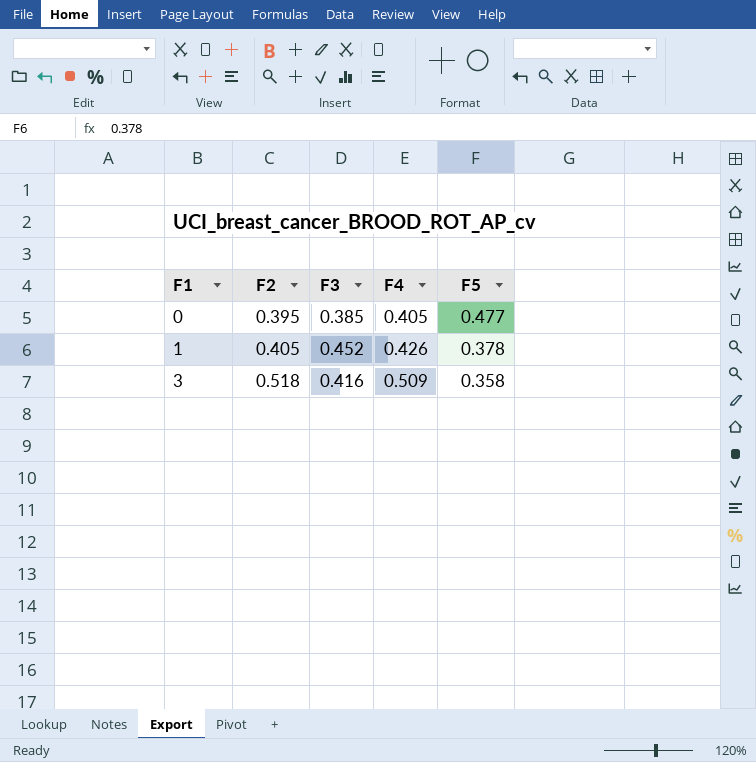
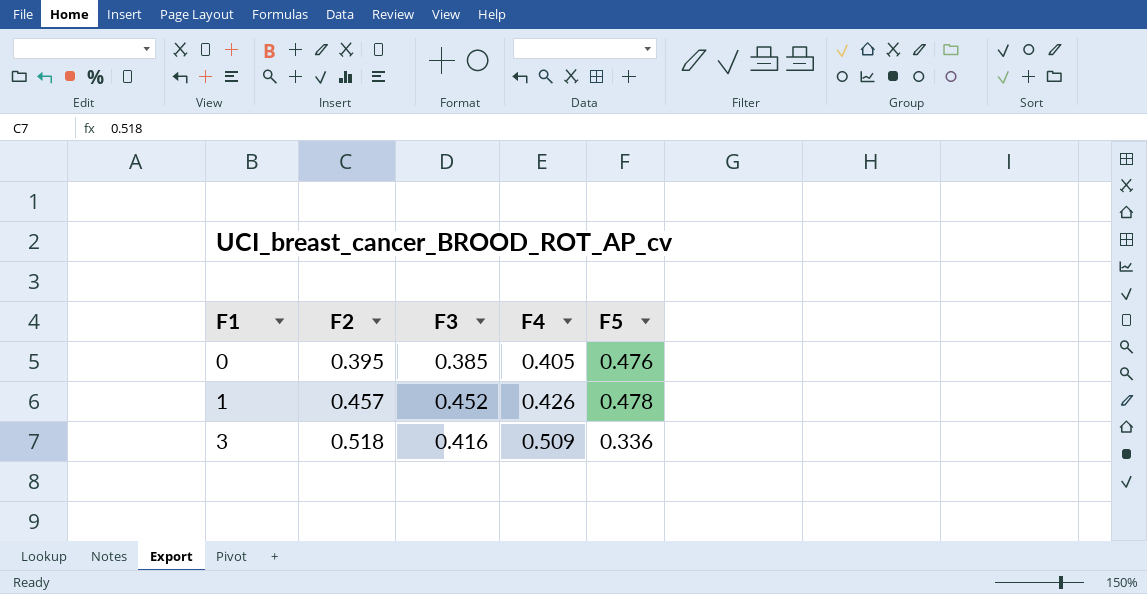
0 | F5: 0.477 -> 0.476
1 | F2: 0.405 -> 0.457
1 | F5: 0.378 -> 0.478
3 | F5: 0.358 -> 0.336

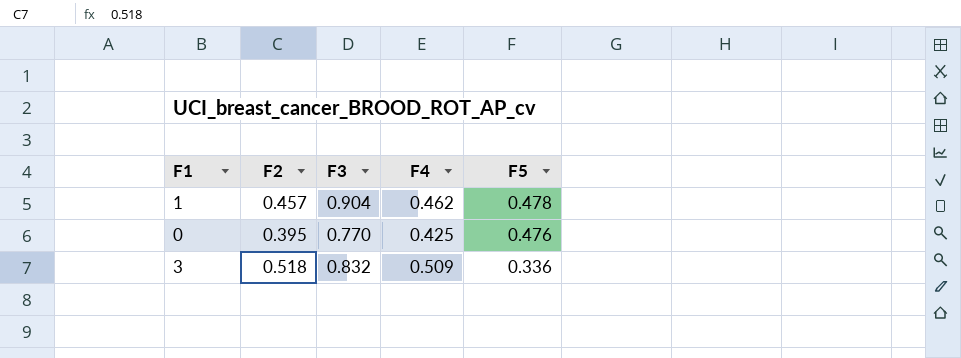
row order: F1 ascending -> F5 descending
1 | F3: 0.452 -> 0.904
1 | F4: 0.426 -> 0.462
0 | F3: 0.385 -> 0.770
0 | F4: 0.405 -> 0.425
3 | F3: 0.416 -> 0.832

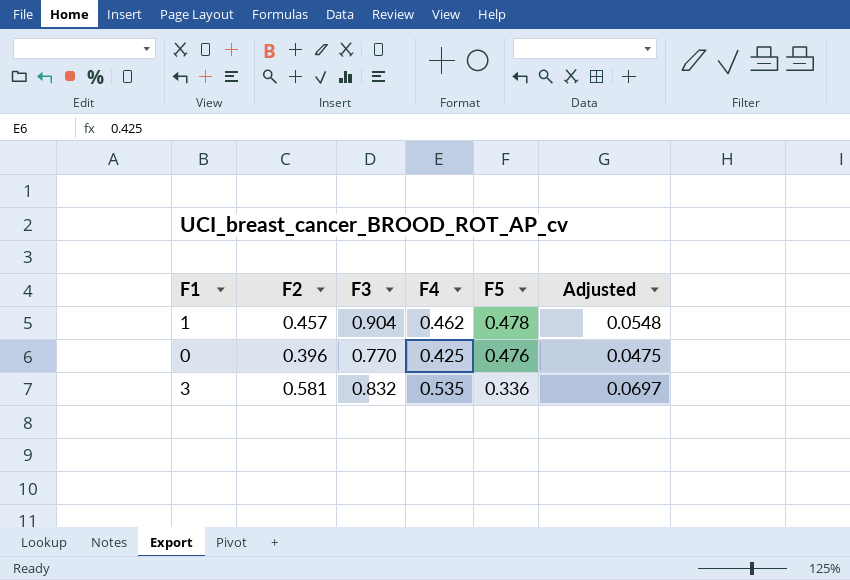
column Adjusted | formula: none -> [F2] * 0.12
0 | F2: 0.395 -> 0.396
3 | F2: 0.518 -> 0.581
3 | F4: 0.509 -> 0.535

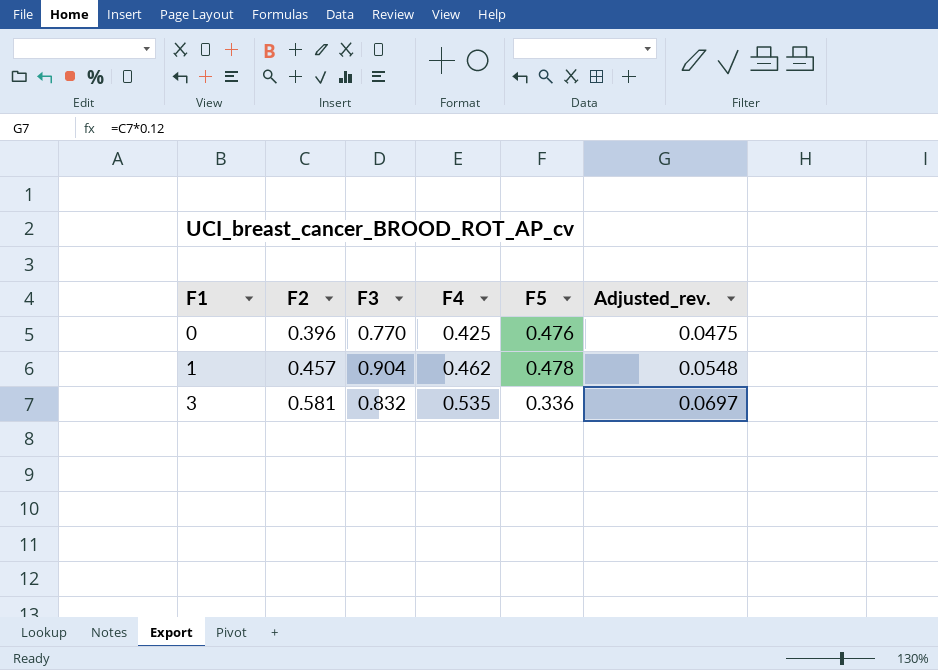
row order: F5 descending -> F1 ascending
column name: Adjusted -> Adjusted_rev.

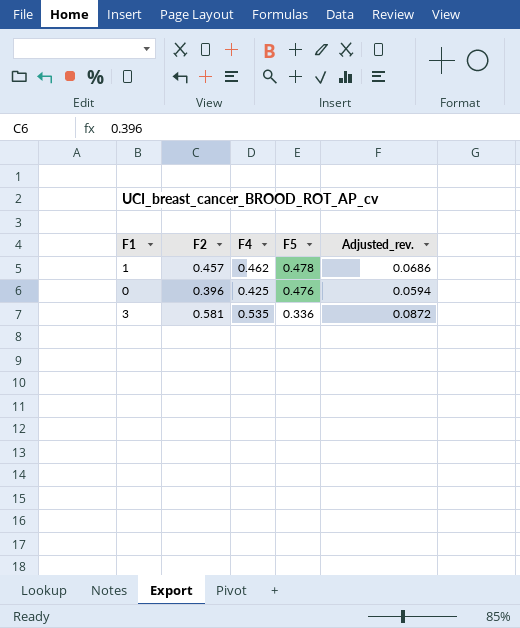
row order: F1 ascending -> F5 descending
column F3 | position: 3 -> none
column Adjusted_rev. | formula: [F2] * 0.12 -> [F2] * 0.15

